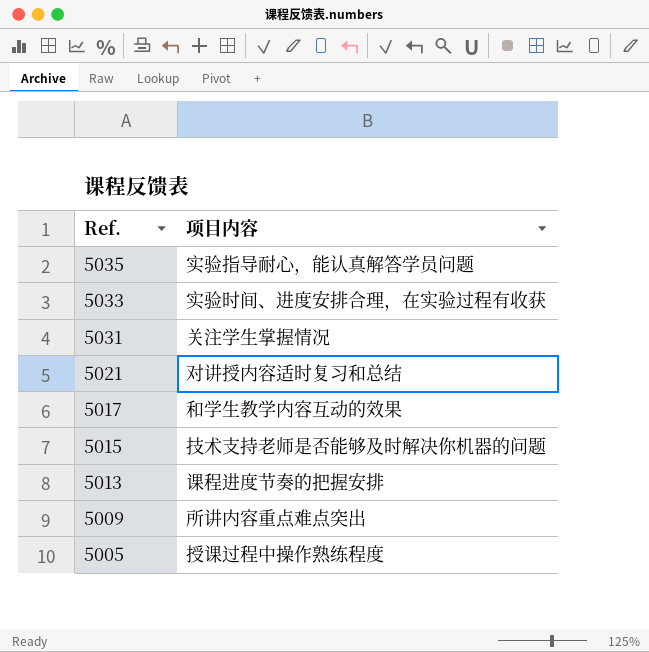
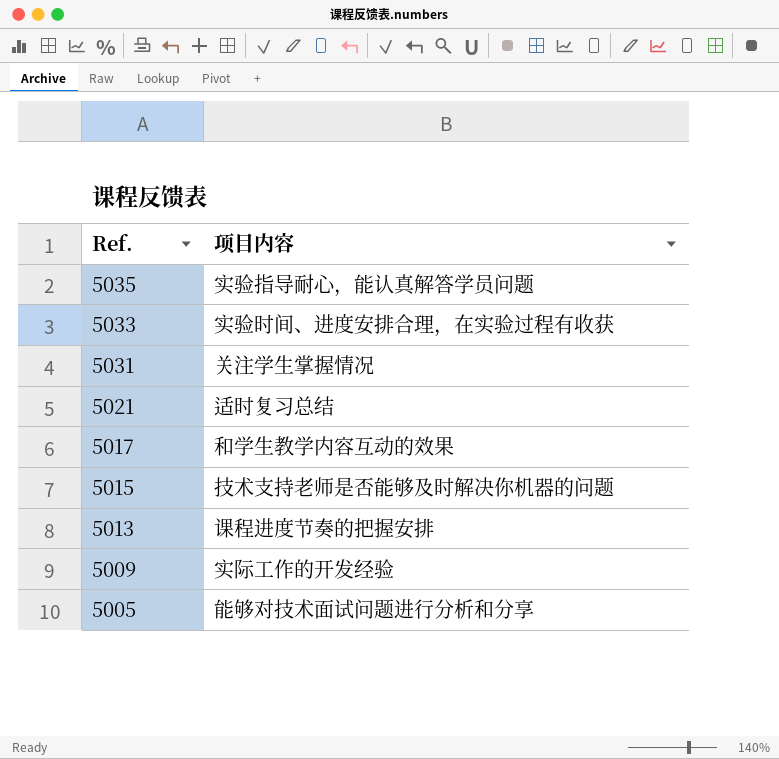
5021 | 项目内容: 对讲授内容适时复习和总结 -> 适时复习总结
5009 | 项目内容: 所讲内容重点难点突出 -> 实际工作的开发经验
5005 | 项目内容: 授课过程中操作熟练程度 -> 能够对技术面试问题进行分析和分享

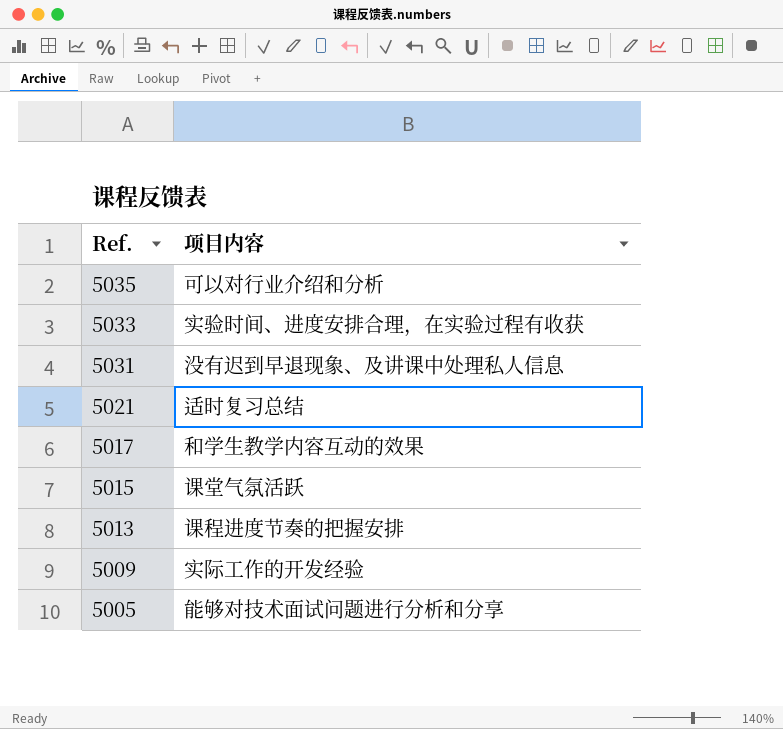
5035 | 项目内容: 实验指导耐心，能认真解答学员问题 -> 可以对行业介绍和分析
5031 | 项目内容: 关注学生掌握情况 -> 没有迟到早退现象、及讲课中处理私人信息
5015 | 项目内容: 技术支持老师是否能够及时解决你机器的问题 -> 课堂气氛活跃

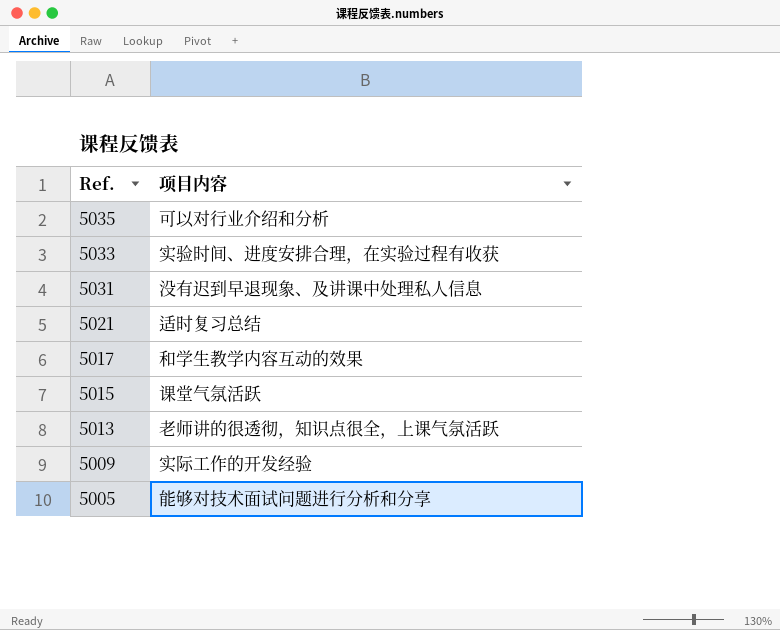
5013 | 项目内容: 课程进度节奏的把握安排 -> 老师讲的很透彻，知识点很全，上课气氛活跃

